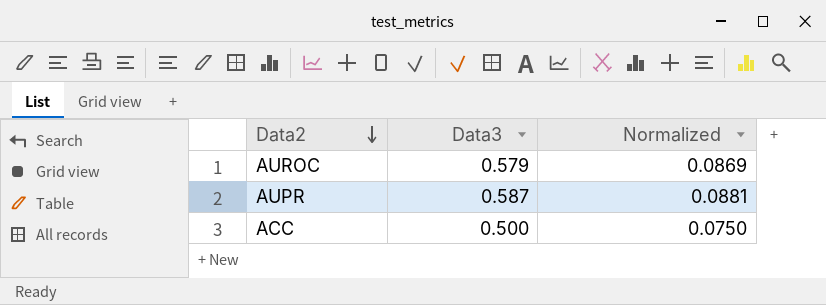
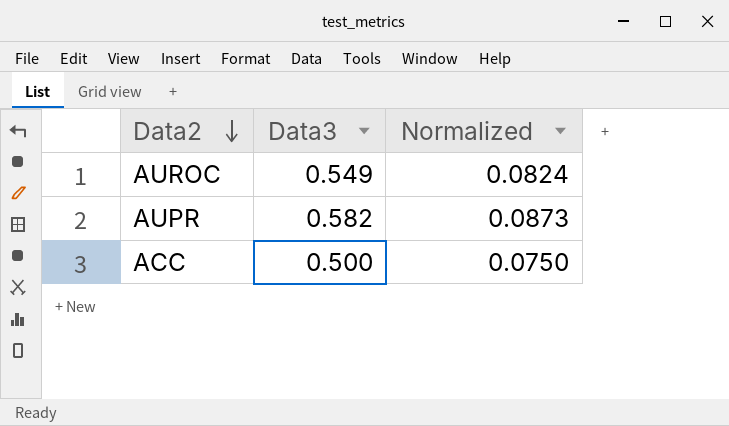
AUROC | Data3: 0.579 -> 0.549
AUROC | Normalized: 0.0869 -> 0.0824
AUPR | Data3: 0.587 -> 0.582
AUPR | Normalized: 0.0881 -> 0.0873

